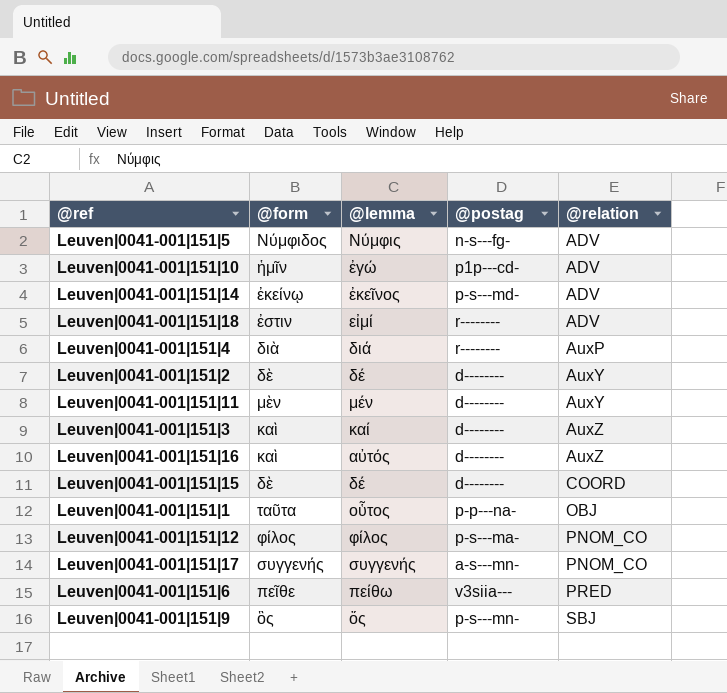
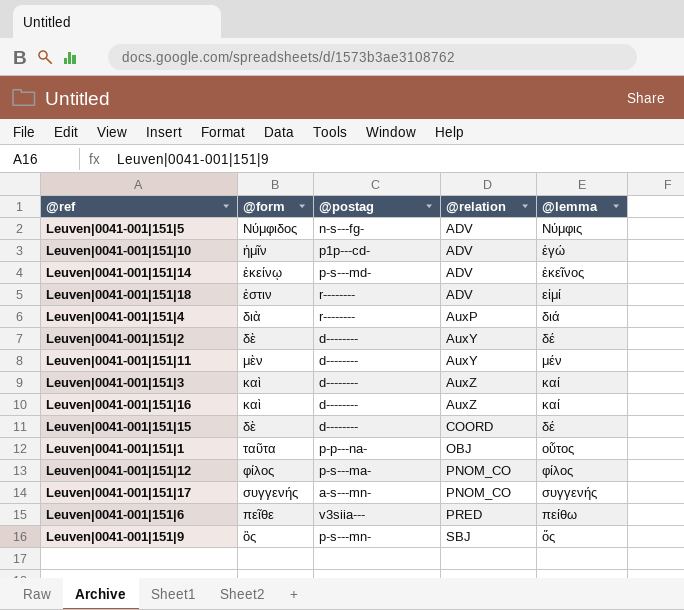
column @lemma | position: 3 -> 5
Leuven|0041-001|151|16 | @lemma: αὐτός -> καί

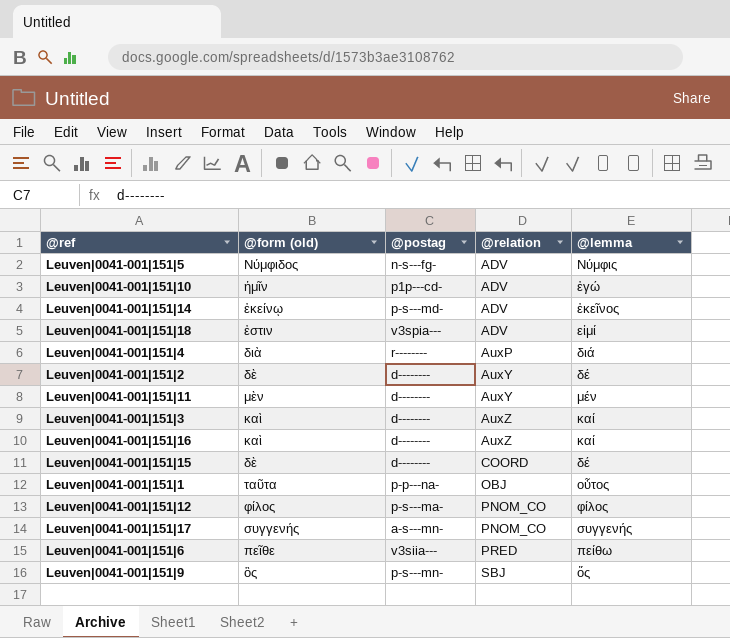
column name: @form -> @form (old)
Leuven|0041-001|151|18 | @postag: r-------- -> v3spia---

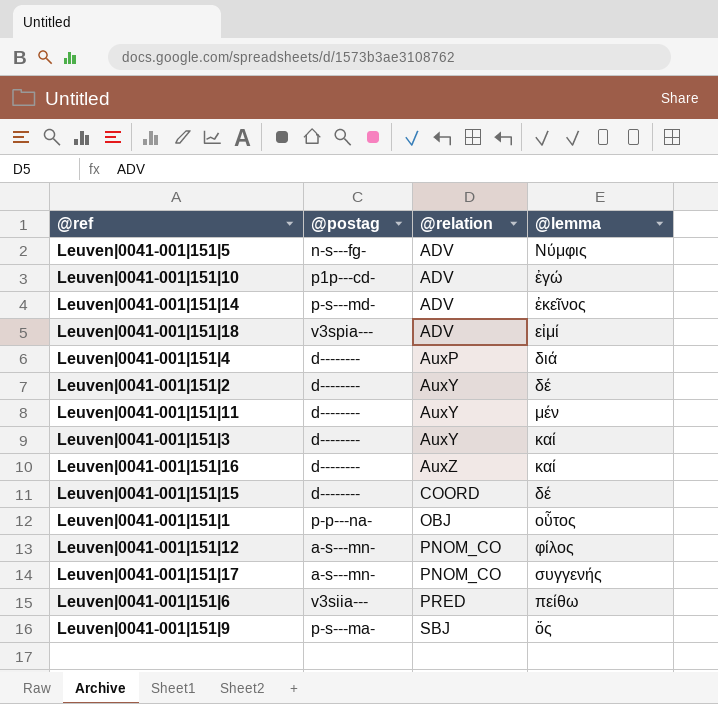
column @form (old) | position: 2 -> none
Leuven|0041-001|151|4 | @postag: r-------- -> d--------
Leuven|0041-001|151|3 | @relation: AuxZ -> AuxY
Leuven|0041-001|151|12 | @postag: p-s---ma- -> a-s---mn-
Leuven|0041-001|151|9 | @postag: p-s---mn- -> p-s---ma-

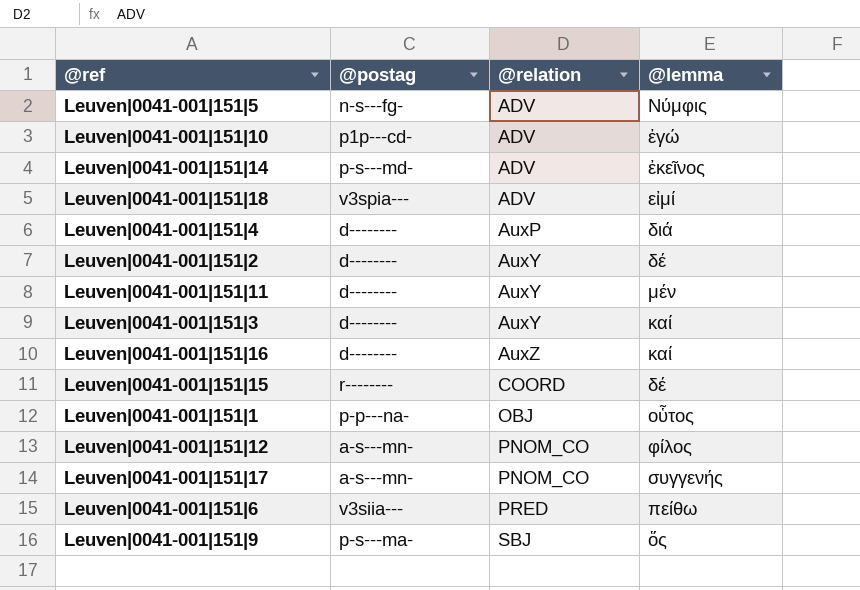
Leuven|0041-001|151|15 | @postag: d-------- -> r--------

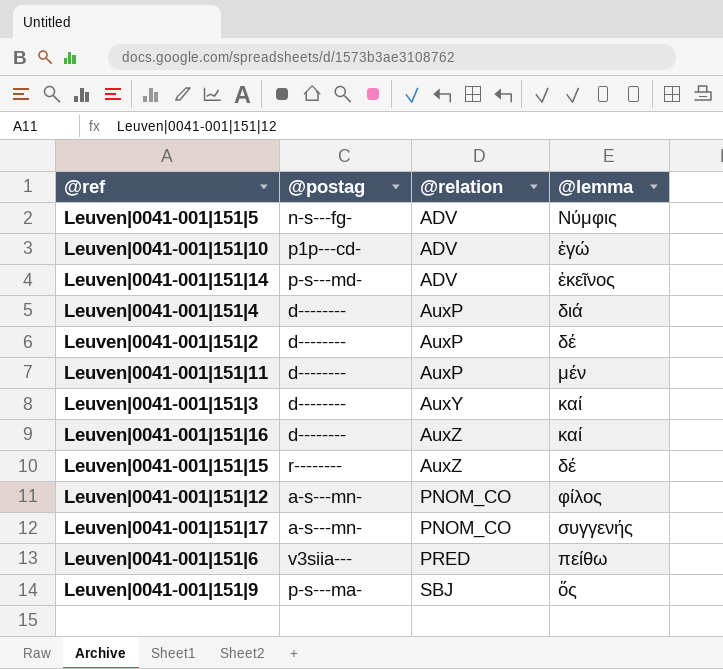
row Leuven|0041-001|151|18: v3spia--- | ADV | εἰμί -> none
row Leuven|0041-001|151|1: p-p---na- | OBJ | οὗτος -> none
Leuven|0041-001|151|2 | @relation: AuxY -> AuxP
Leuven|0041-001|151|11 | @relation: AuxY -> AuxP
Leuven|0041-001|151|15 | @relation: COORD -> AuxZ

